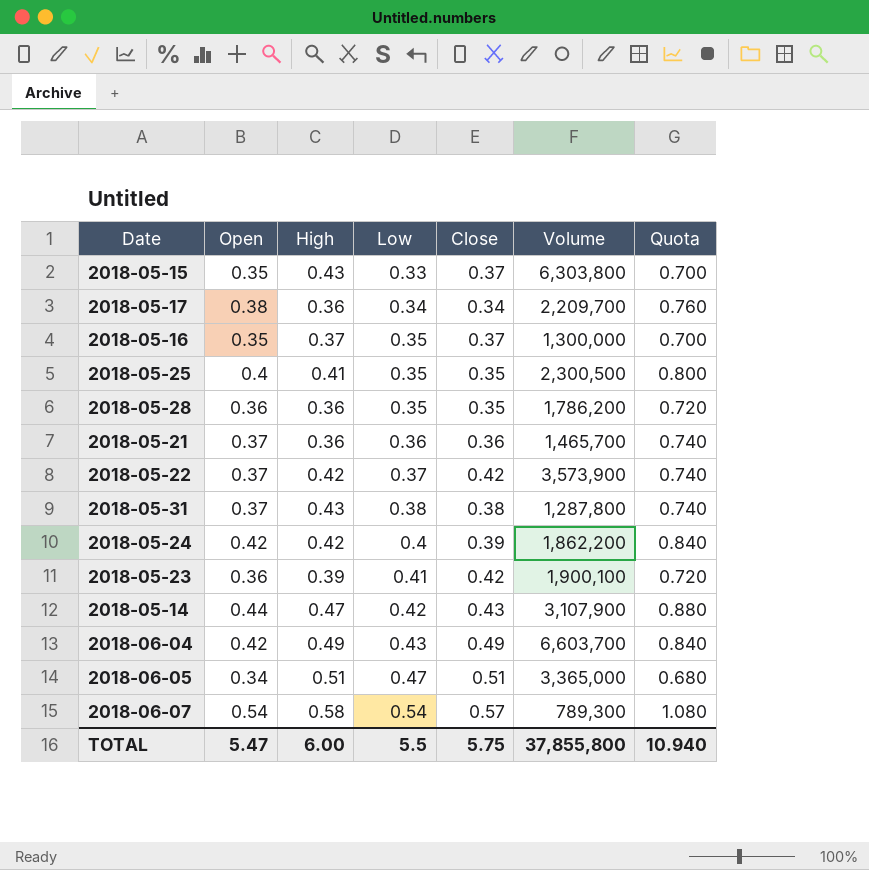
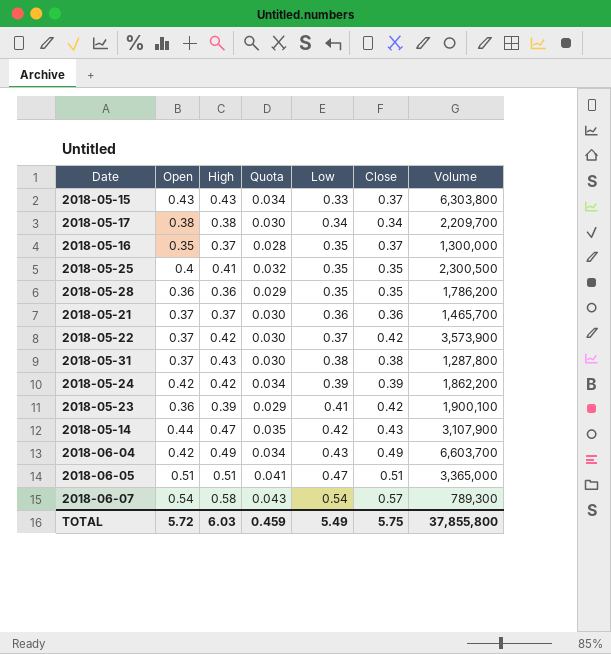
column Quota | formula: [Open] * 2 -> [Open] * 0.08
column Quota | position: 7 -> 4
2018-05-15 | Open: 0.35 -> 0.43
2018-05-17 | High: 0.36 -> 0.38
2018-05-21 | High: 0.36 -> 0.37
2018-05-24 | Low: 0.4 -> 0.39
2018-06-05 | Open: 0.34 -> 0.51
TOTAL | Open: 5.47 -> 5.72
TOTAL | High: 6.00 -> 6.03
TOTAL | Quota: 10.940 -> 0.459
TOTAL | Low: 5.5 -> 5.49

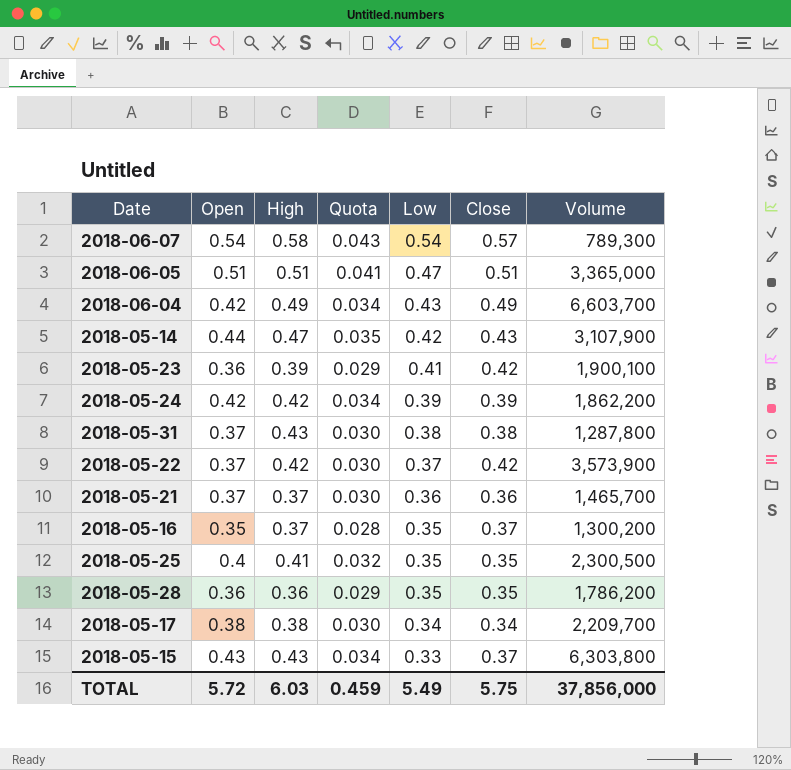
row order: Low ascending -> Low descending
2018-05-16 | Volume: 1,300,000 -> 1,300,200
TOTAL | Volume: 37,855,800 -> 37,856,000

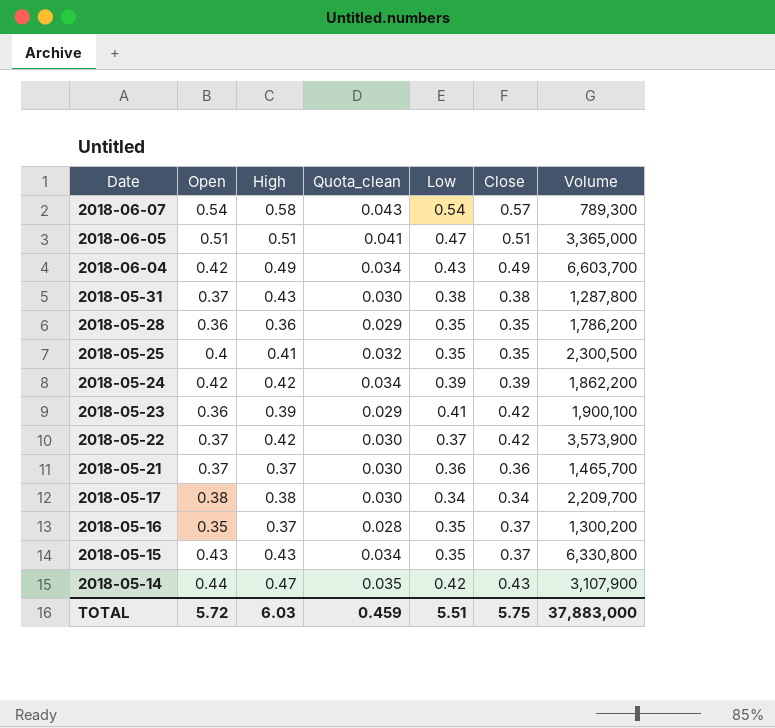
row order: Low descending -> Date descending
column name: Quota -> Quota_clean
2018-05-15 | Low: 0.33 -> 0.35
2018-05-15 | Volume: 6,303,800 -> 6,330,800
TOTAL | Low: 5.49 -> 5.51
TOTAL | Volume: 37,856,000 -> 37,883,000

